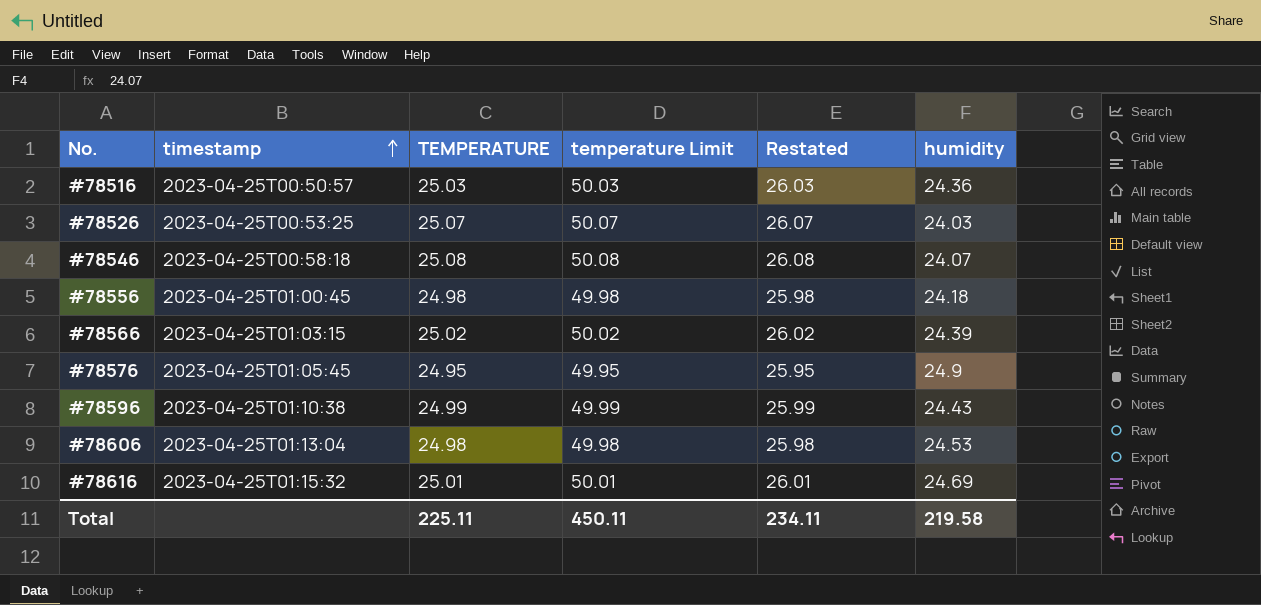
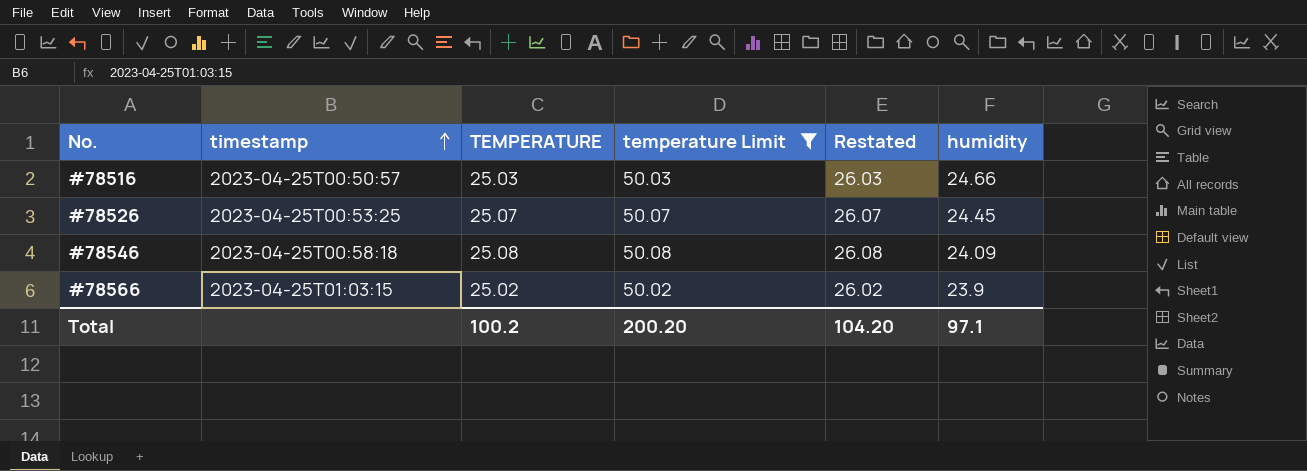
filter: none -> temperature Limit >= 50.02
#78516 | humidity: 24.36 -> 24.66
#78526 | humidity: 24.03 -> 24.45
#78546 | humidity: 24.07 -> 24.09
#78566 | humidity: 24.39 -> 23.9
Total | TEMPERATURE: 225.11 -> 100.2
Total | temperature Limit: 450.11 -> 200.20
Total | Restated: 234.11 -> 104.20
Total | humidity: 219.58 -> 97.1

